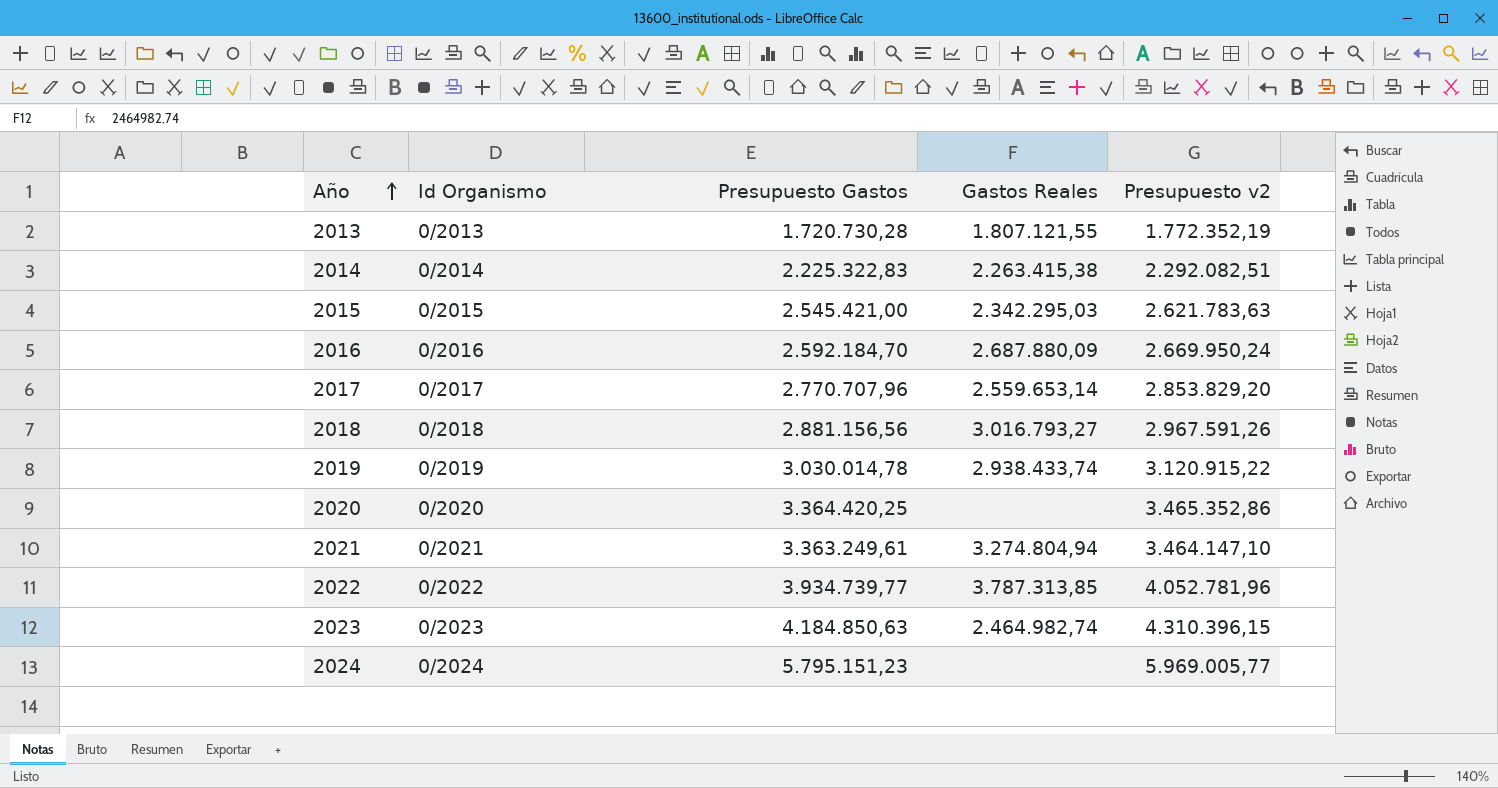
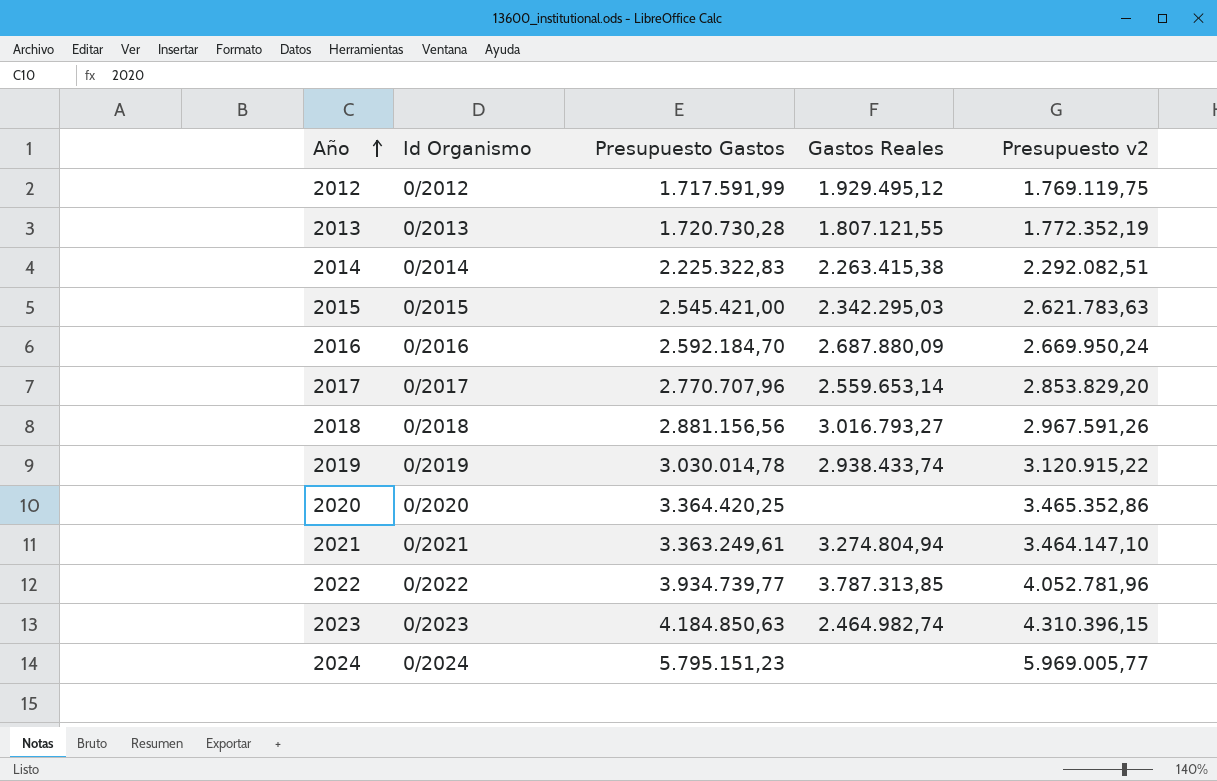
row 2012: none -> 0/2012 | 1.717.591,99 | 1.929.495,12 | 1.769.119,75

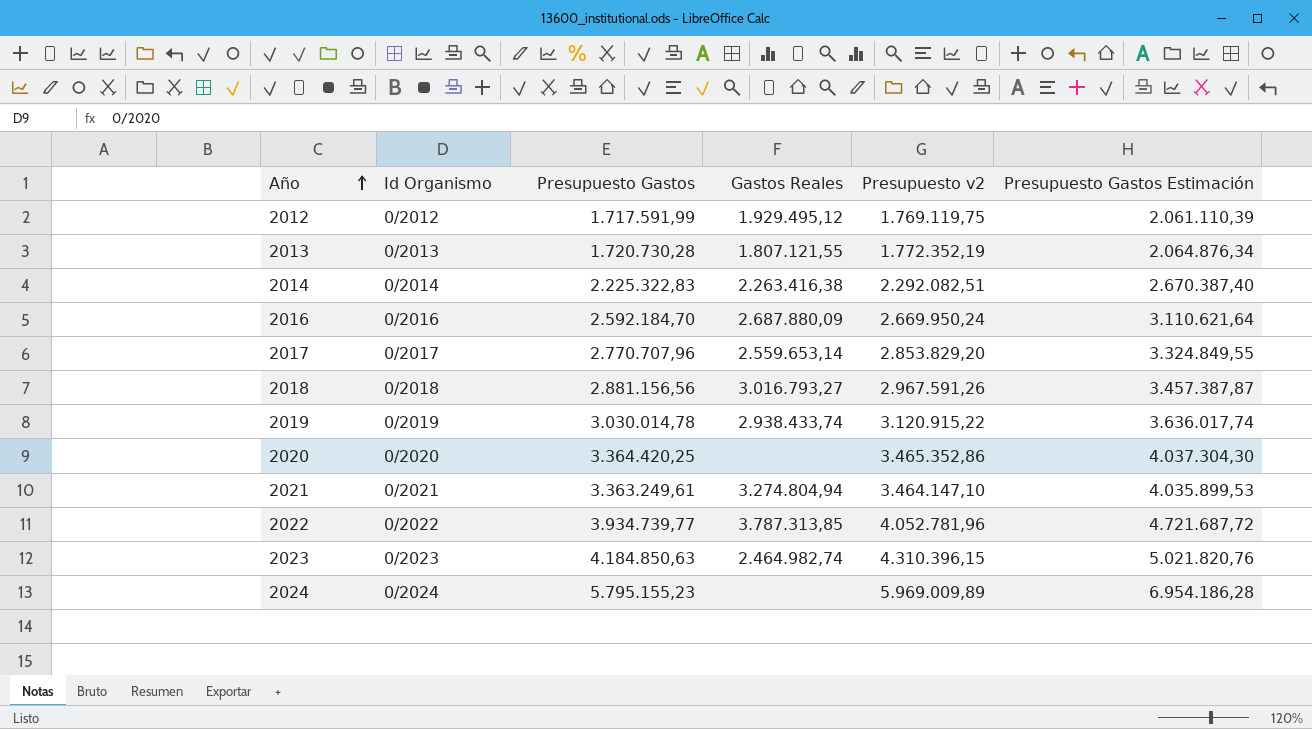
column Presupuesto Gastos Estimación | formula: none -> [Presupuesto Gastos] * 1,2
row 2015: 0/2015 | 2.545.421,00 | 2.342.295,03 | 2.621.783,63 -> none
2014 | Gastos Reales: 2.263.415,38 -> 2.263.416,38
2024 | Presupuesto Gastos: 5.795.151,23 -> 5.795.155,23
2024 | Presupuesto v2: 5.969.005,77 -> 5.969.009,89

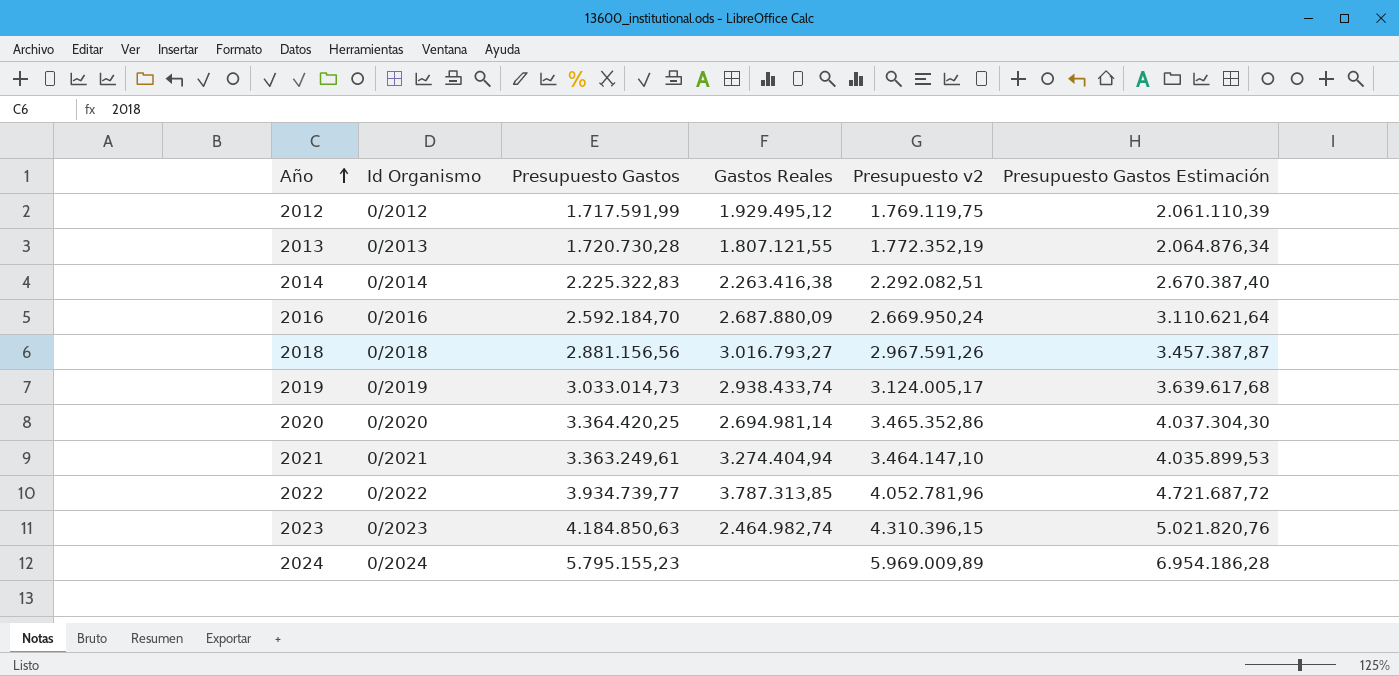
row 2017: 0/2017 | 2.770.707,96 | 2.559.653,14 | 2.853.829,20 | 3.324.849,55 -> none
2019 | Presupuesto Gastos: 3.030.014,78 -> 3.033.014,73
2019 | Presupuesto v2: 3.120.915,22 -> 3.124.005,17
2019 | Presupuesto Gastos Estimación: 3.636.017,74 -> 3.639.617,68
2020 | Gastos Reales: none -> 2.694.981,14
2021 | Gastos Reales: 3.274.804,94 -> 3.274.404,94

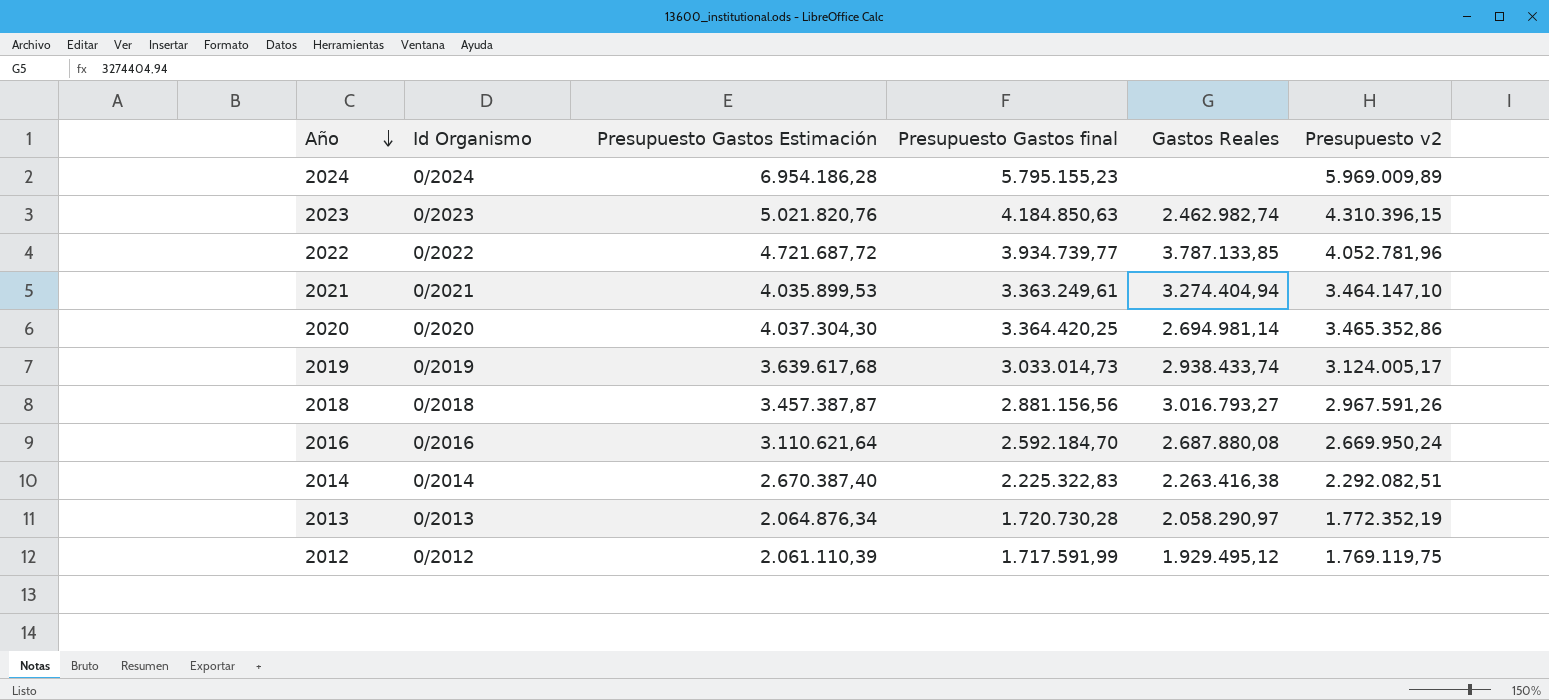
row order: Año ascending -> Año descending
column Presupuesto Gastos Estimación | position: 6 -> 3
column name: Presupuesto Gastos -> Presupuesto Gastos final
2023 | Gastos Reales: 2.464.982,74 -> 2.462.982,74
2022 | Gastos Reales: 3.787.313,85 -> 3.787.133,85
2016 | Gastos Reales: 2.687.880,09 -> 2.687.880,08
2013 | Gastos Reales: 1.807.121,55 -> 2.058.290,97

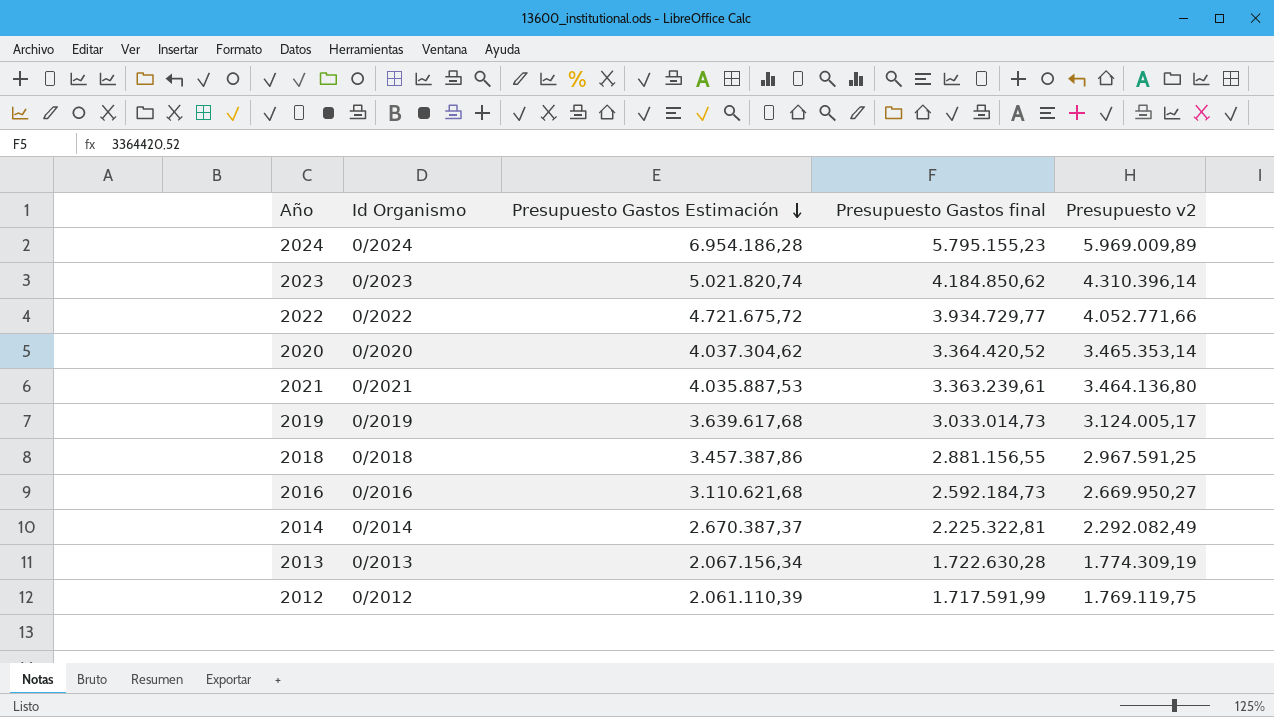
row order: Año descending -> Presupuesto Gastos Estimación descending
column Gastos Reales | position: 5 -> none
2023 | Presupuesto Gastos Estimación: 5.021.820,76 -> 5.021.820,74
2023 | Presupuesto Gastos final: 4.184.850,63 -> 4.184.850,62
2023 | Presupuesto v2: 4.310.396,15 -> 4.310.396,14
2022 | Presupuesto Gastos Estimación: 4.721.687,72 -> 4.721.675,72
2022 | Presupuesto Gastos final: 3.934.739,77 -> 3.934.729,77
2022 | Presupuesto v2: 4.052.781,96 -> 4.052.771,66
2020 | Presupuesto Gastos Estimación: 4.037.304,30 -> 4.037.304,62
2020 | Presupuesto Gastos final: 3.364.420,25 -> 3.364.420,52
2020 | Presupuesto v2: 3.465.352,86 -> 3.465.353,14
2021 | Presupuesto Gastos Estimación: 4.035.899,53 -> 4.035.887,53
2021 | Presupuesto Gastos final: 3.363.249,61 -> 3.363.239,61
2021 | Presupuesto v2: 3.464.147,10 -> 3.464.136,80
2018 | Presupuesto Gastos Estimación: 3.457.387,87 -> 3.457.387,86
2018 | Presupuesto Gastos final: 2.881.156,56 -> 2.881.156,55
2018 | Presupuesto v2: 2.967.591,26 -> 2.967.591,25
2016 | Presupuesto Gastos Estimación: 3.110.621,64 -> 3.110.621,68
2016 | Presupuesto Gastos final: 2.592.184,70 -> 2.592.184,73
2016 | Presupuesto v2: 2.669.950,24 -> 2.669.950,27
2014 | Presupuesto Gastos Estimación: 2.670.387,40 -> 2.670.387,37
2014 | Presupuesto Gastos final: 2.225.322,83 -> 2.225.322,81
2014 | Presupuesto v2: 2.292.082,51 -> 2.292.082,49
2013 | Presupuesto Gastos Estimación: 2.064.876,34 -> 2.067.156,34
2013 | Presupuesto Gastos final: 1.720.730,28 -> 1.722.630,28
2013 | Presupuesto v2: 1.772.352,19 -> 1.774.309,19

